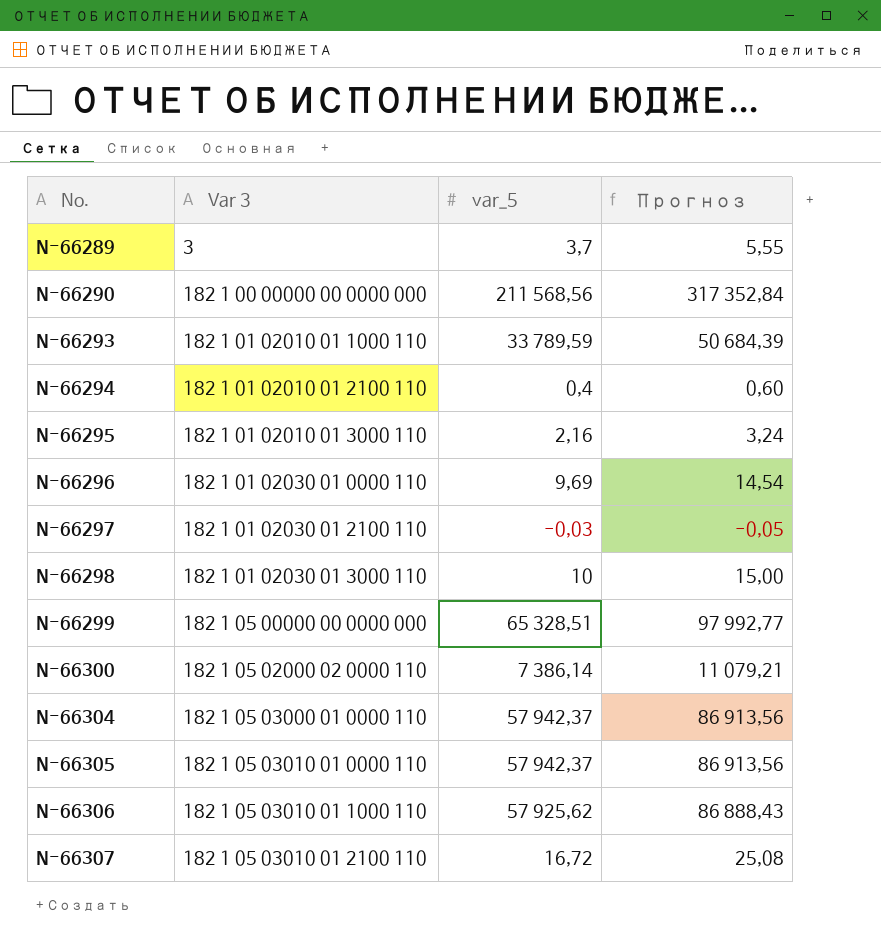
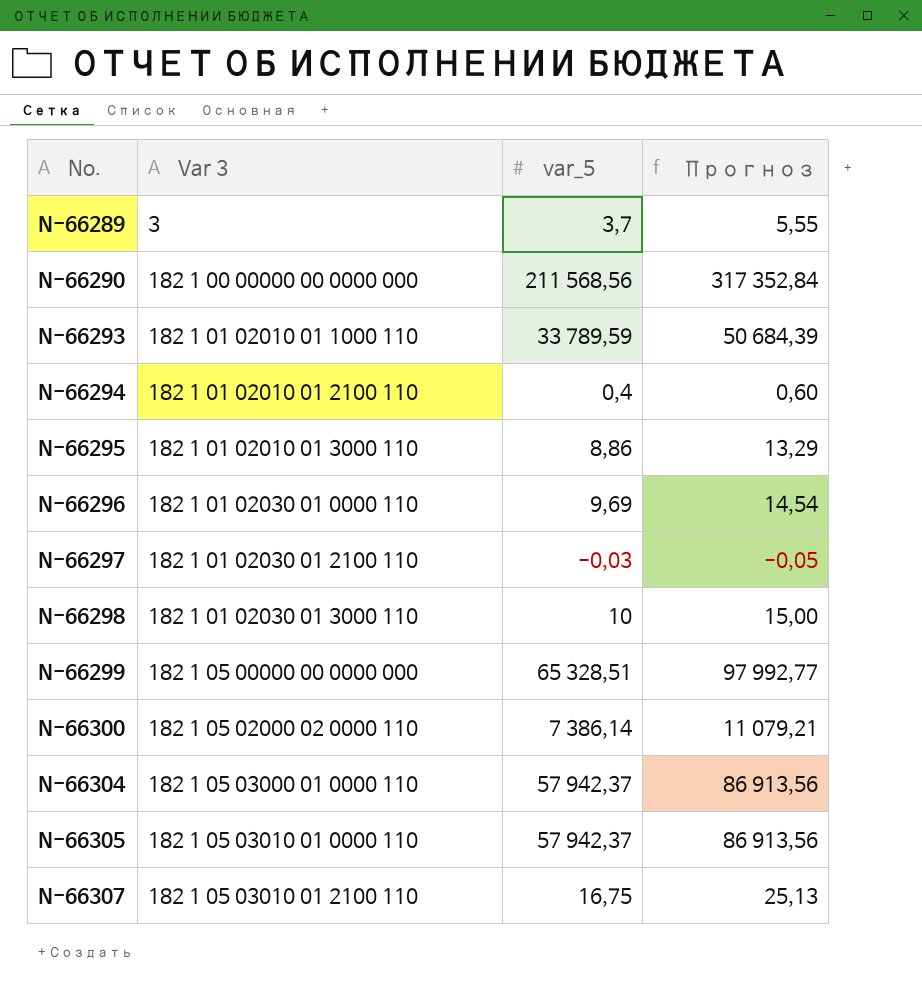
row N-66306: 182 1 05 03010 01 1000 110 | 57 925,62 | 86 888,43 -> none
N-66295 | var_5: 2,16 -> 8,86
N-66295 | Прогноз: 3,24 -> 13,29
N-66307 | var_5: 16,72 -> 16,75
N-66307 | Прогноз: 25,08 -> 25,13

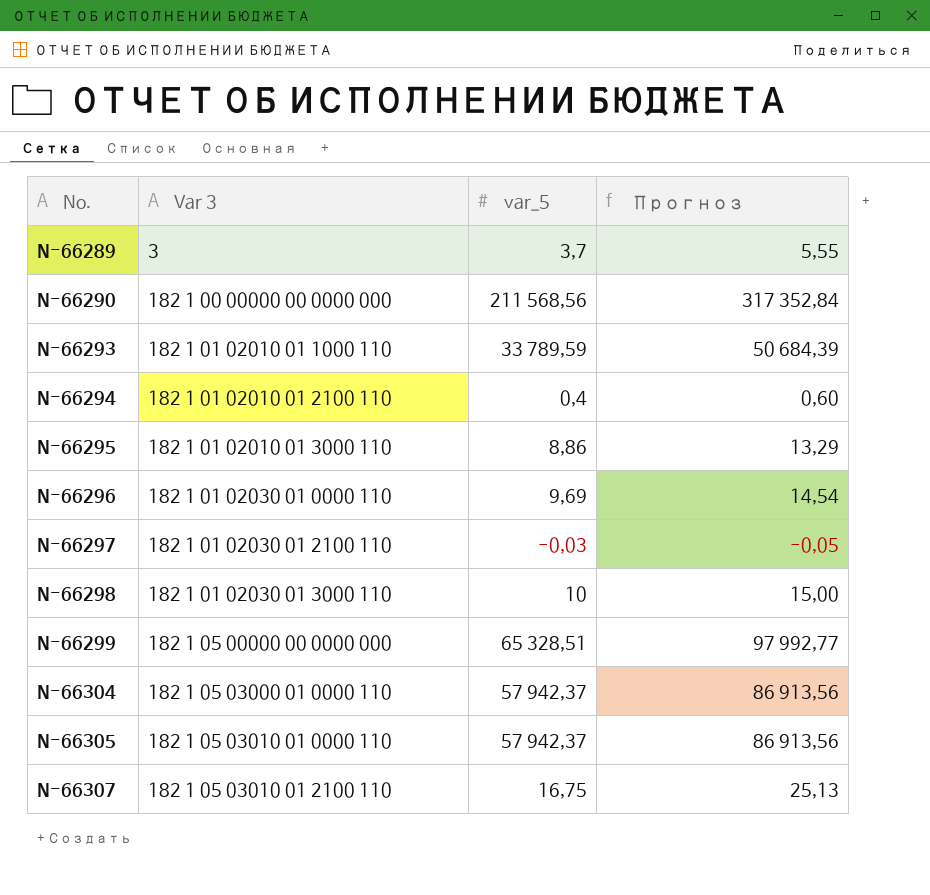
row N-66300: 182 1 05 02000 02 0000 110 | 7 386,14 | 11 079,21 -> none

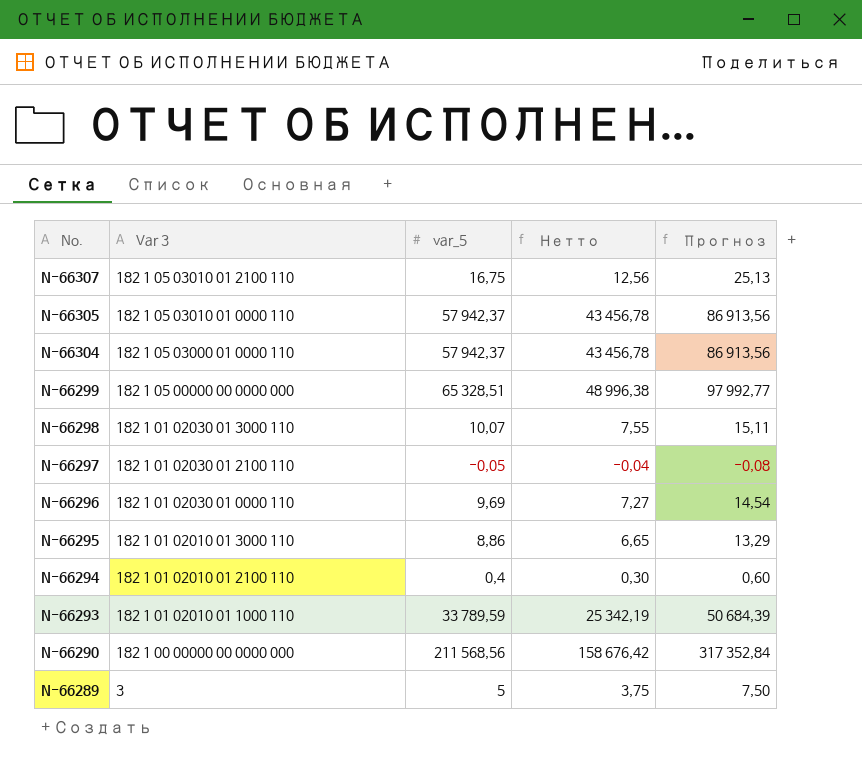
row order: No. ascending -> No. descending
column Нетто | formula: none -> [var_5] * 0,75
N-66298 | var_5: 10 -> 10,07
N-66298 | Прогноз: 15,00 -> 15,11
N-66297 | var_5: -0,03 -> -0,05
N-66297 | Прогноз: -0,05 -> -0,08
N-66289 | var_5: 3,7 -> 5
N-66289 | Прогноз: 5,55 -> 7,50

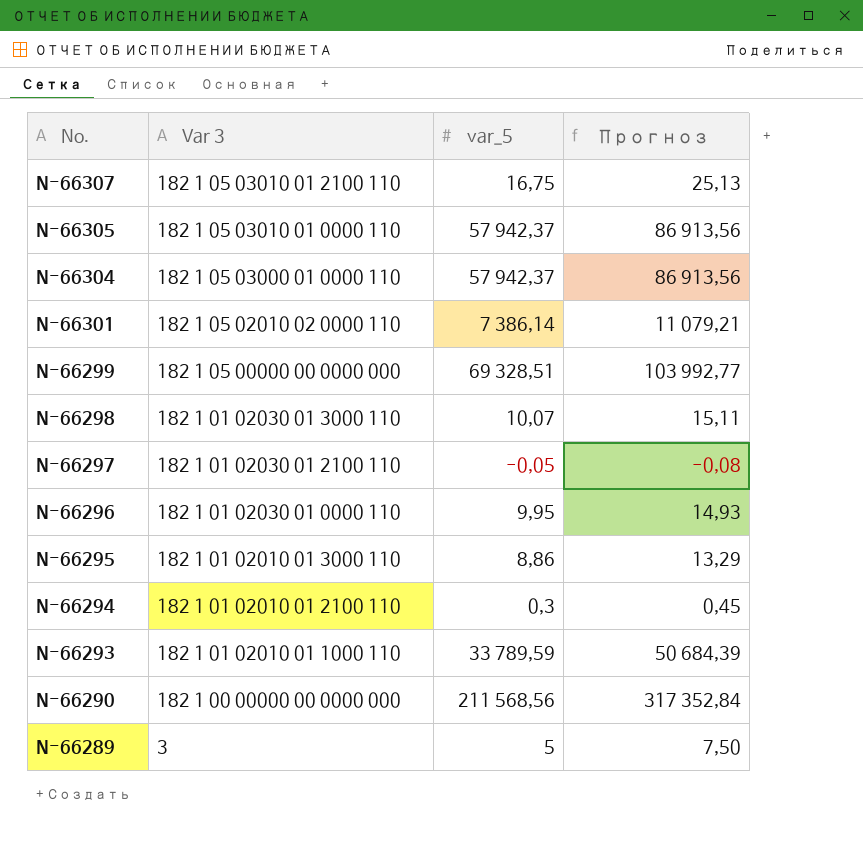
column Нетто | formula: [var_5] * 0,75 -> none
row N-66301: none -> 182 1 05 02010 02 0000 110 | 7 386,14 | 11 079,21
N-66299 | var_5: 65 328,51 -> 69 328,51
N-66299 | Прогноз: 97 992,77 -> 103 992,77
N-66296 | var_5: 9,69 -> 9,95
N-66296 | Прогноз: 14,54 -> 14,93
N-66294 | var_5: 0,4 -> 0,3
N-66294 | Прогноз: 0,60 -> 0,45

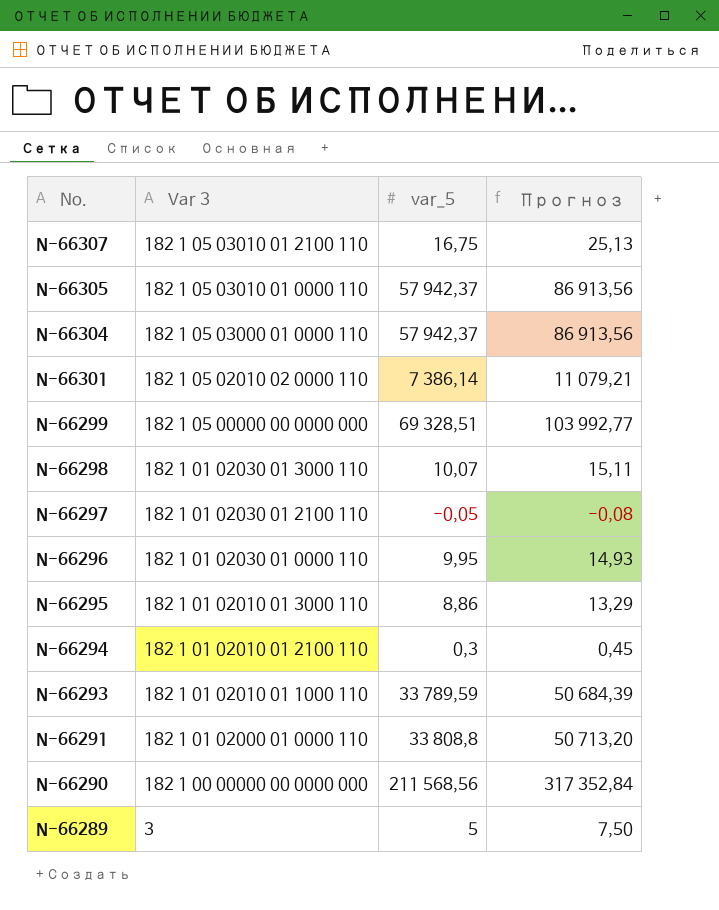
row N-66291: none -> 182 1 01 02000 01 0000 110 | 33 808,8 | 50 713,20

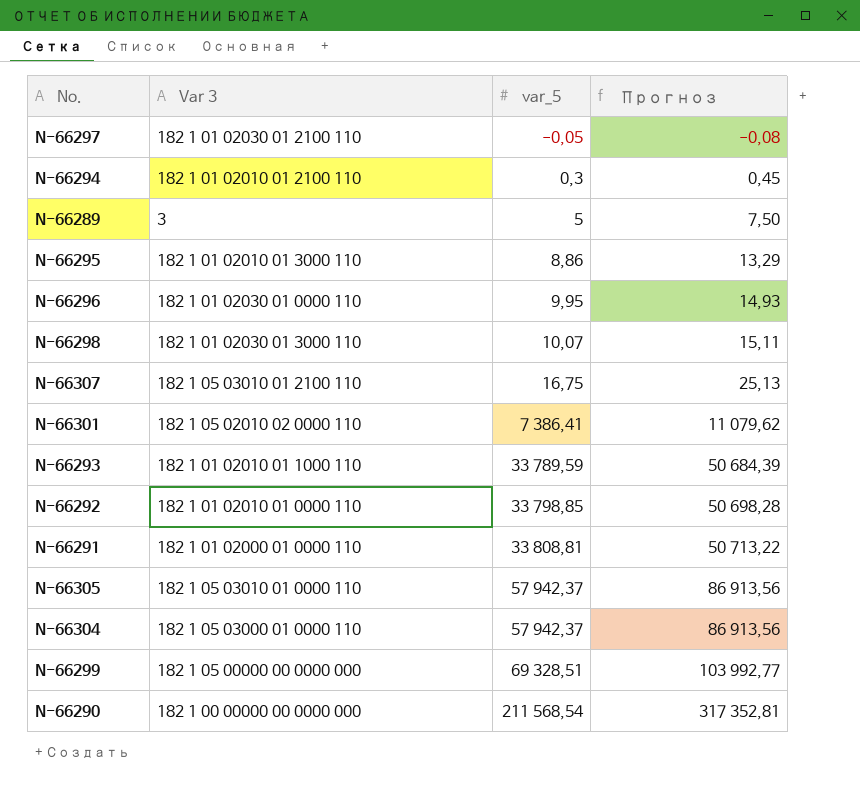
row order: No. descending -> var_5 ascending
N-66301 | var_5: 7 386,14 -> 7 386,41
N-66301 | Прогноз: 11 079,21 -> 11 079,62
row N-66292: none -> 182 1 01 02010 01 0000 110 | 33 798,85 | 50 698,28
N-66291 | var_5: 33 808,8 -> 33 808,81
N-66291 | Прогноз: 50 713,20 -> 50 713,22
N-66290 | var_5: 211 568,56 -> 211 568,54
N-66290 | Прогноз: 317 352,84 -> 317 352,81

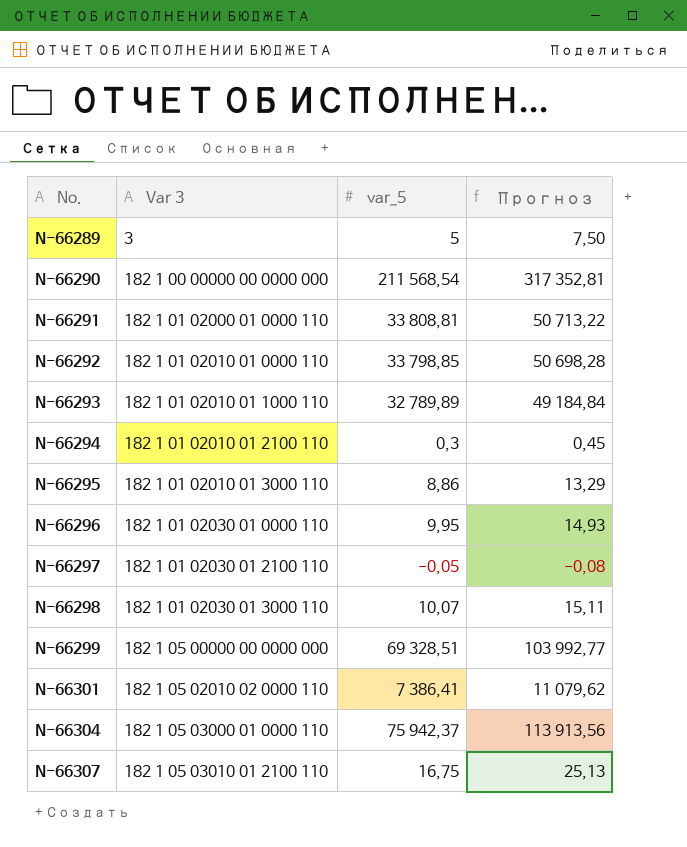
row order: var_5 ascending -> No. ascending
row N-66305: 182 1 05 03010 01 0000 110 | 57 942,37 | 86 913,56 -> none
N-66293 | var_5: 33 789,59 -> 32 789,89
N-66293 | Прогноз: 50 684,39 -> 49 184,84
N-66304 | var_5: 57 942,37 -> 75 942,37
N-66304 | Прогноз: 86 913,56 -> 113 913,56

